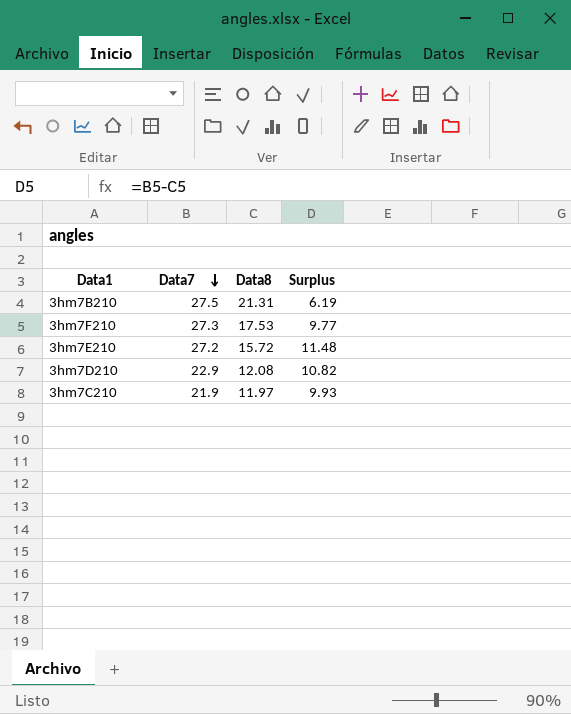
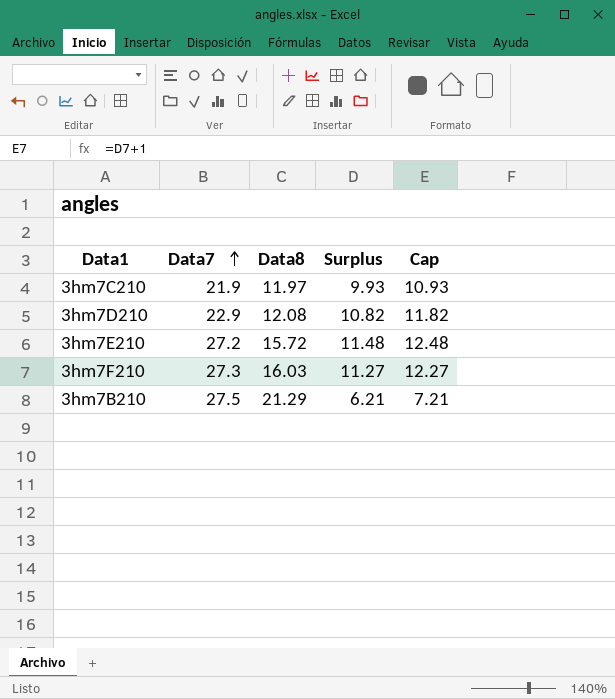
row order: Data7 descending -> Data7 ascending
column Cap | formula: none -> [Surplus] + 1
3hm7F210 | Data8: 17.53 -> 16.03
3hm7F210 | Surplus: 9.77 -> 11.27
3hm7B210 | Data8: 21.31 -> 21.29
3hm7B210 | Surplus: 6.19 -> 6.21

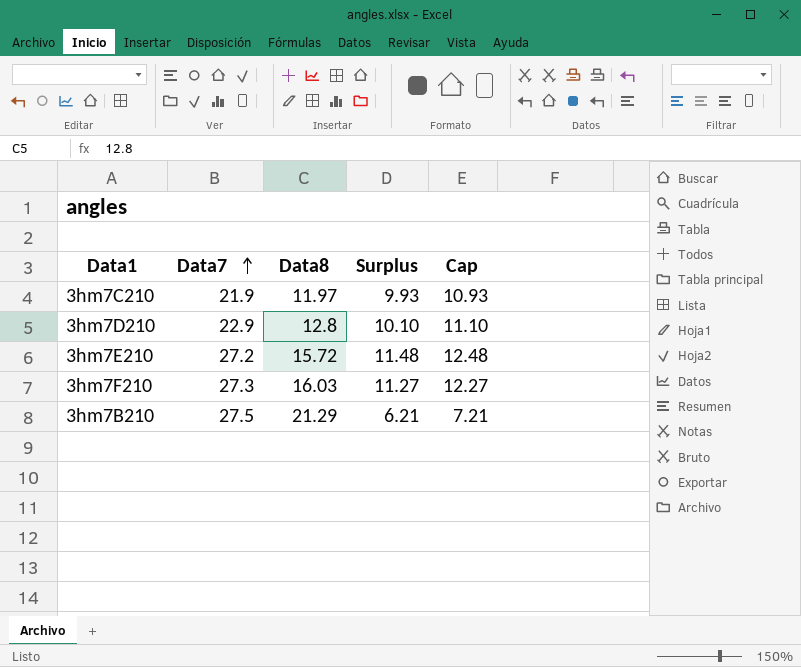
3hm7D210 | Data8: 12.08 -> 12.8
3hm7D210 | Surplus: 10.82 -> 10.10
3hm7D210 | Cap: 11.82 -> 11.10

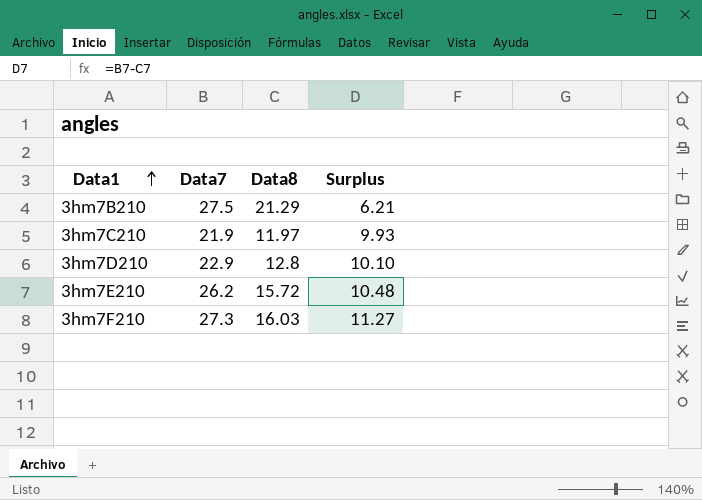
row order: Data7 ascending -> Data1 ascending
column Cap | formula: [Surplus] + 1 -> none
3hm7E210 | Data7: 27.2 -> 26.2
3hm7E210 | Surplus: 11.48 -> 10.48

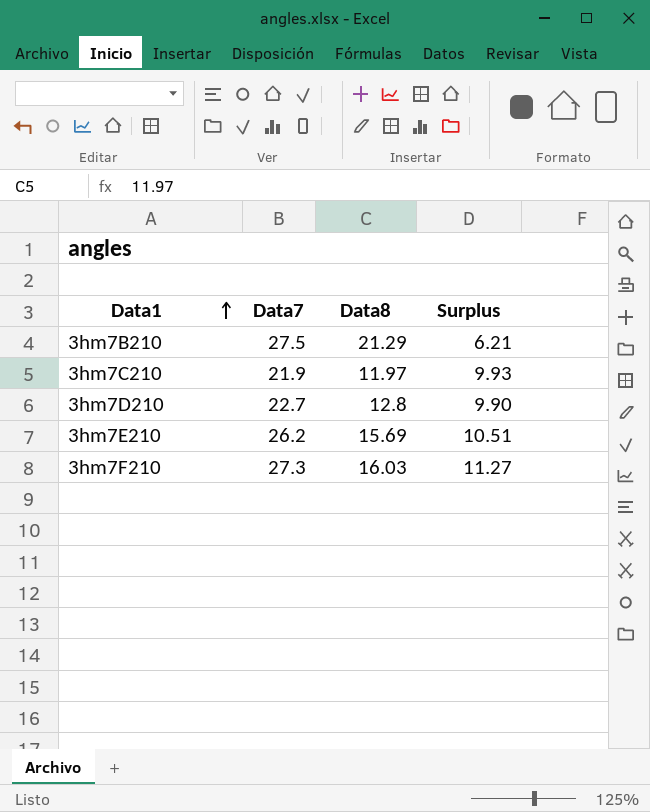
3hm7D210 | Data7: 22.9 -> 22.7
3hm7D210 | Surplus: 10.10 -> 9.90
3hm7E210 | Data8: 15.72 -> 15.69
3hm7E210 | Surplus: 10.48 -> 10.51

